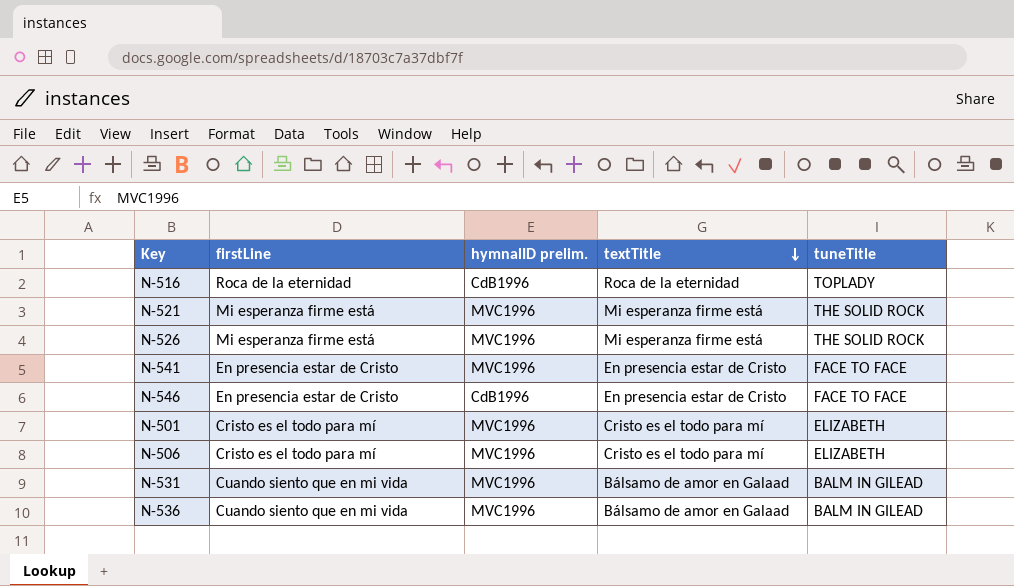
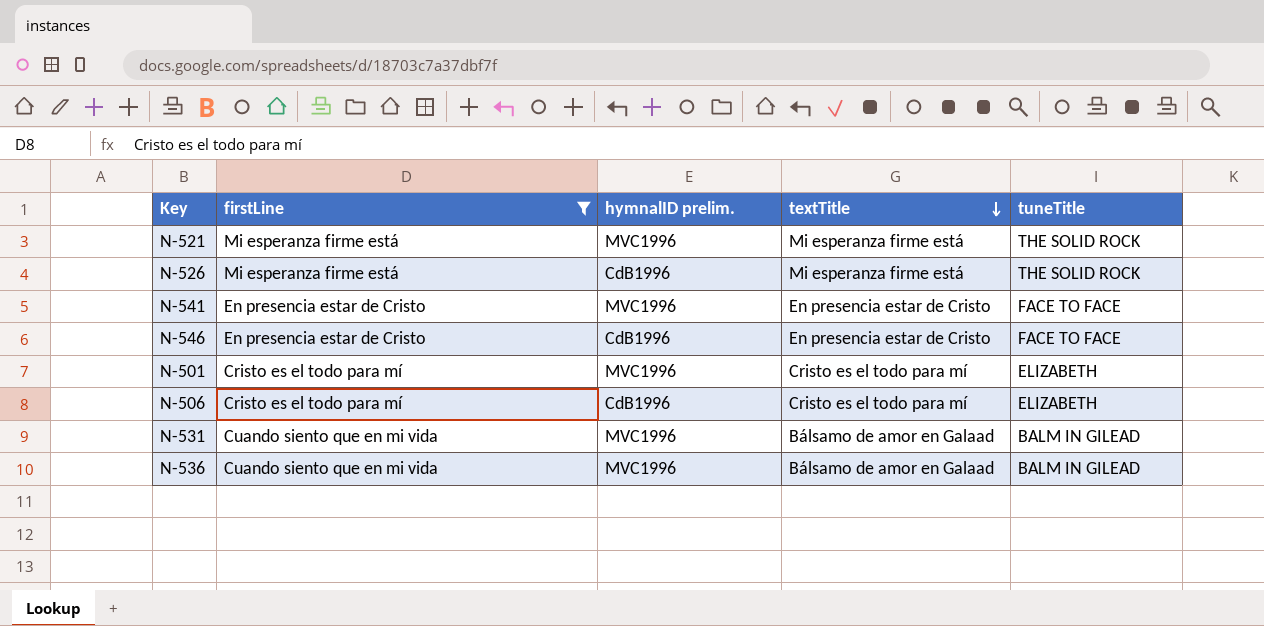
filter: none -> firstLine != Roca de la eternidad
N-526 | hymnalID prelim.: MVC1996 -> CdB1996
N-506 | hymnalID prelim.: MVC1996 -> CdB1996

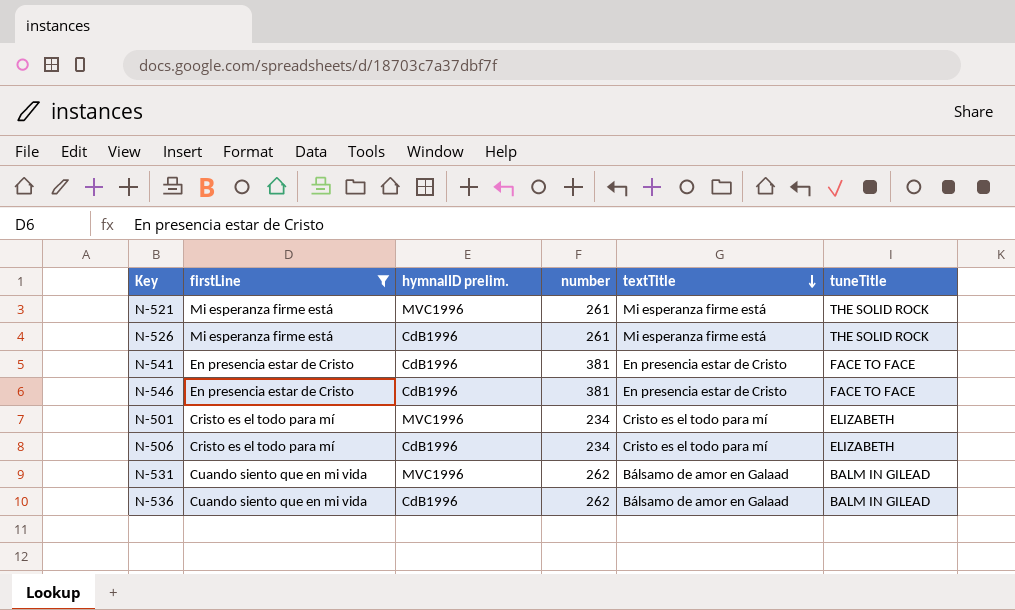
column number | position: none -> 4
N-541 | hymnalID prelim.: MVC1996 -> CdB1996
N-536 | hymnalID prelim.: MVC1996 -> CdB1996

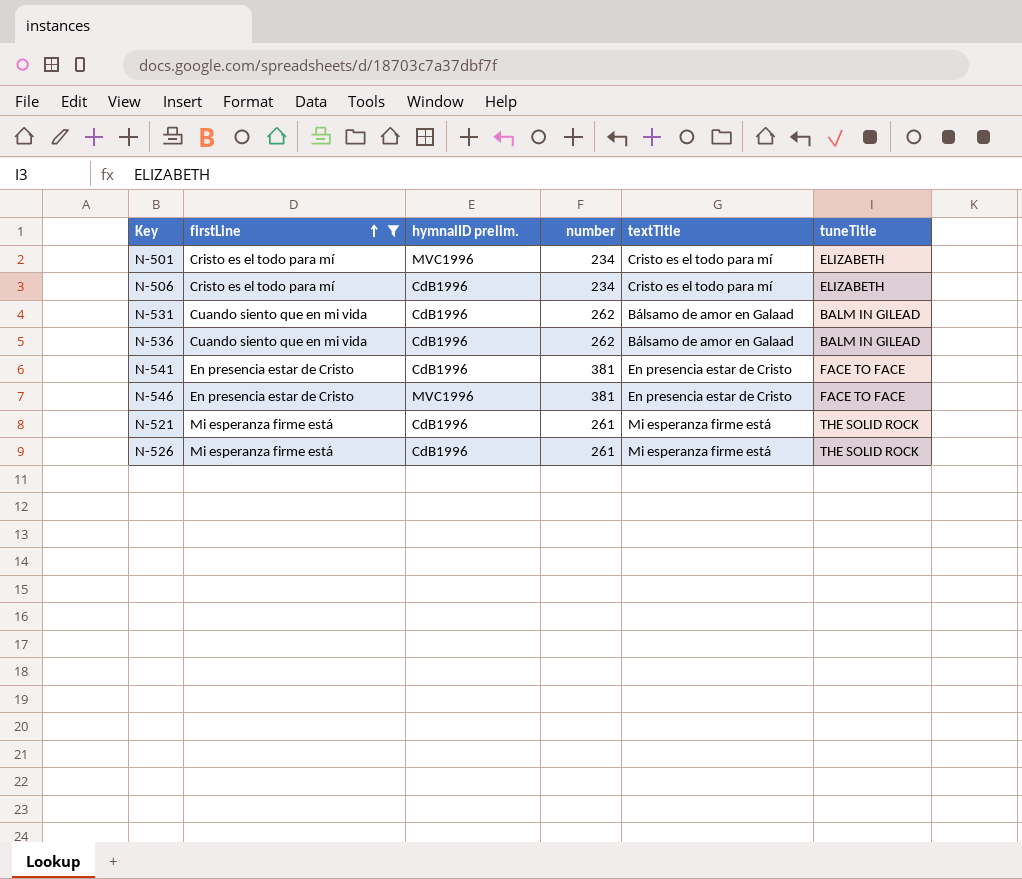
row order: textTitle descending -> firstLine ascending
N-531 | hymnalID prelim.: MVC1996 -> CdB1996
N-546 | hymnalID prelim.: CdB1996 -> MVC1996
N-521 | hymnalID prelim.: MVC1996 -> CdB1996

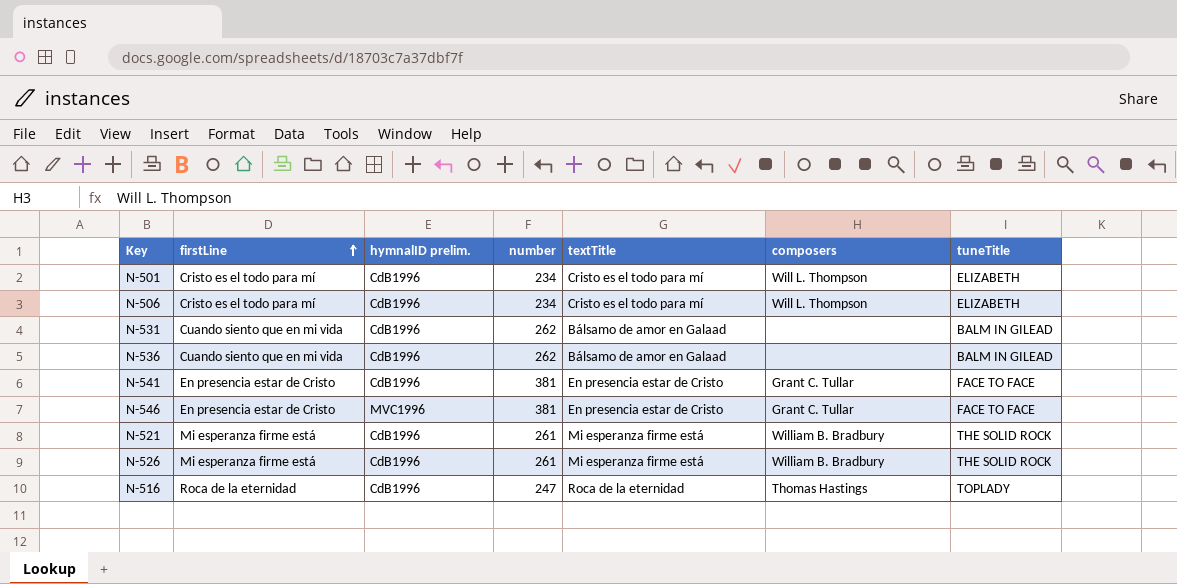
filter: firstLine != Roca de la eternidad -> none
column composers | position: none -> 6
N-501 | hymnalID prelim.: MVC1996 -> CdB1996

